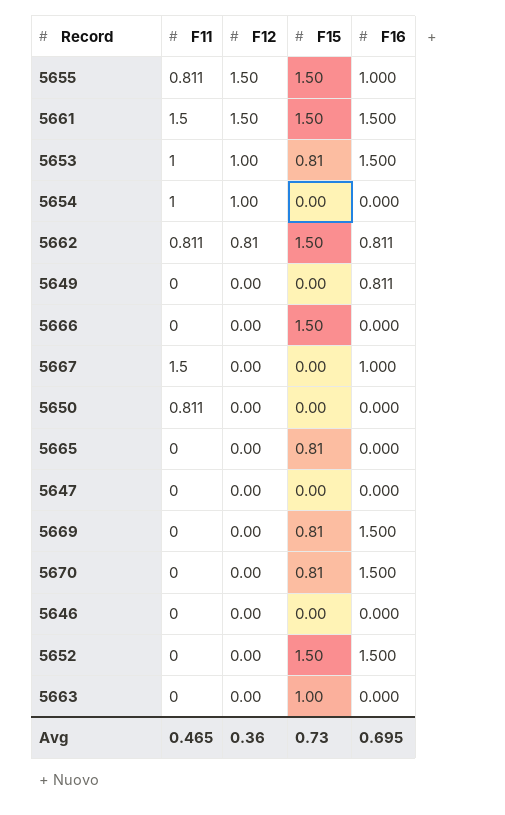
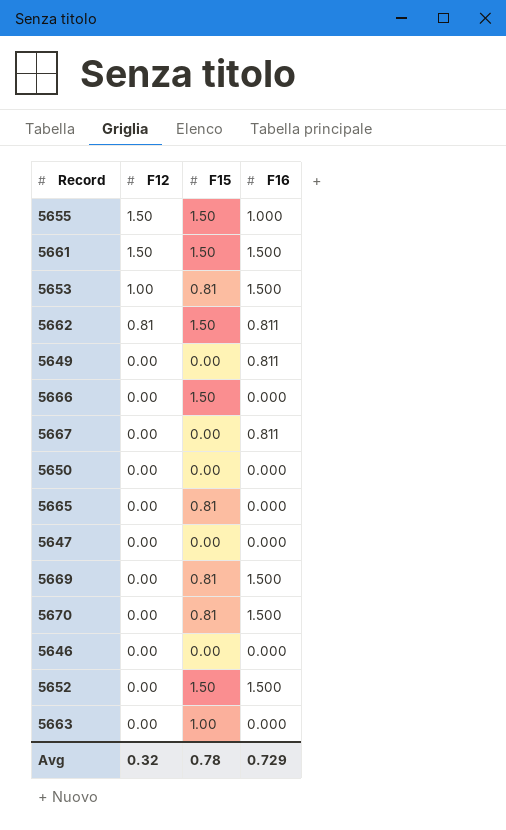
column F11 | position: 2 -> none
row 5654: 1 | 1.00 | 0.00 | 0.000 -> none
5667 | F16: 1.000 -> 0.811
Avg | F12: 0.36 -> 0.32
Avg | F15: 0.73 -> 0.78
Avg | F16: 0.695 -> 0.729

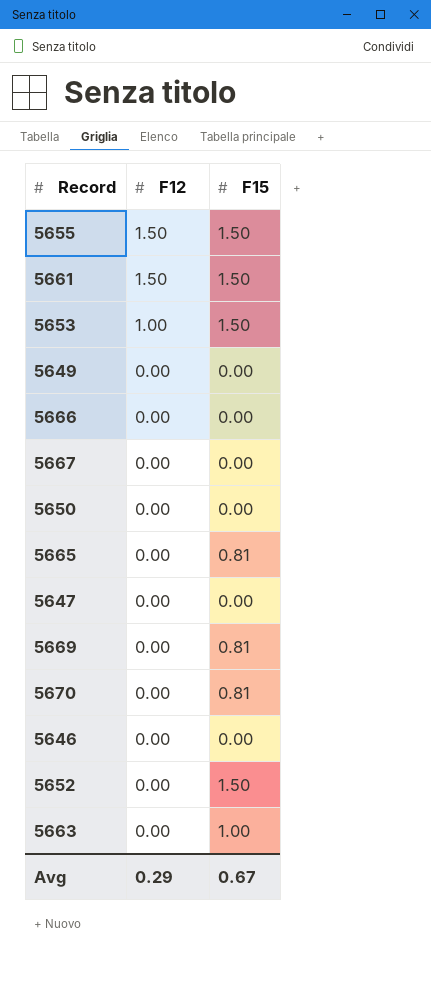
column F16 | position: 4 -> none
row 5662: 0.81 | 1.50 | 0.811 -> none
5653 | F15: 0.81 -> 1.50
5666 | F15: 1.50 -> 0.00
Avg | F12: 0.32 -> 0.29
Avg | F15: 0.78 -> 0.67

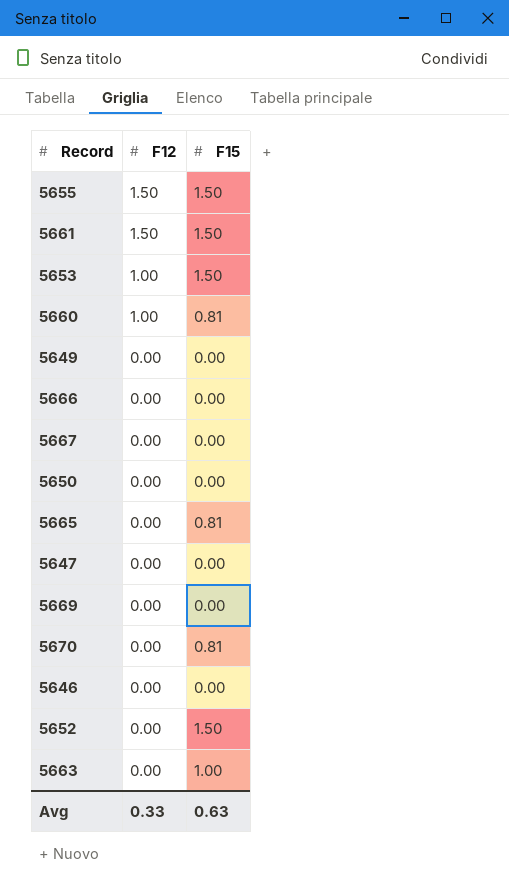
row 5660: none -> 1.00 | 0.81
5669 | F15: 0.81 -> 0.00
Avg | F12: 0.29 -> 0.33
Avg | F15: 0.67 -> 0.63

